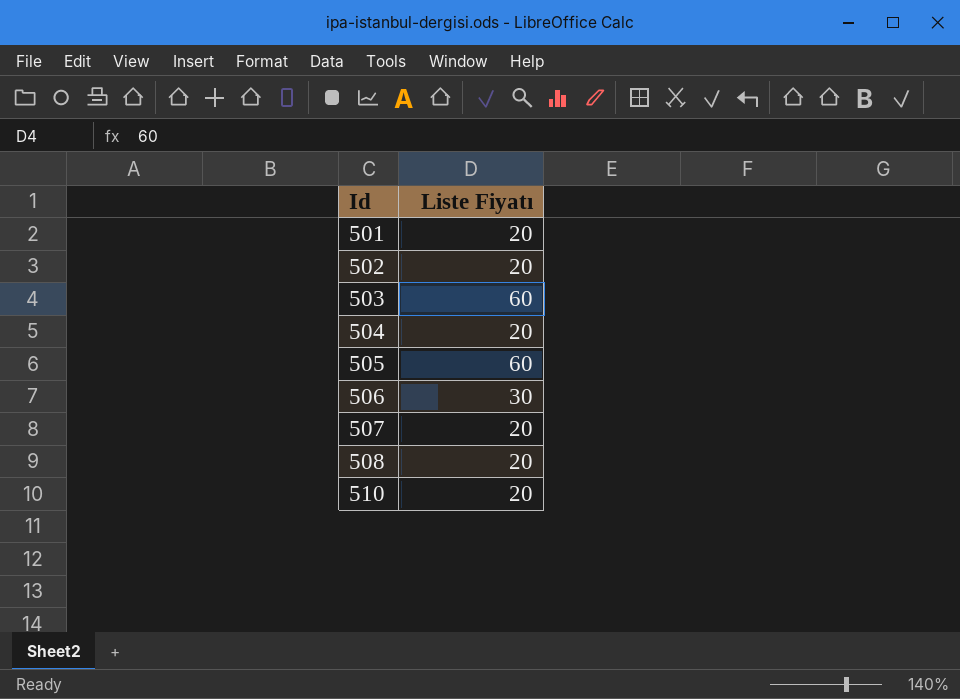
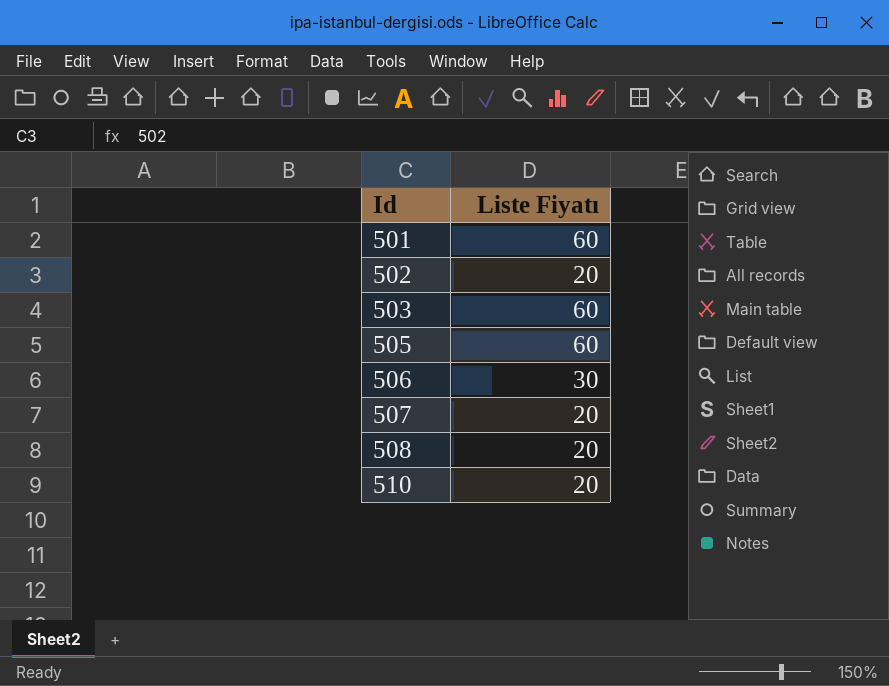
row 504: 20 -> none
501 | Liste Fiyatı: 20 -> 60

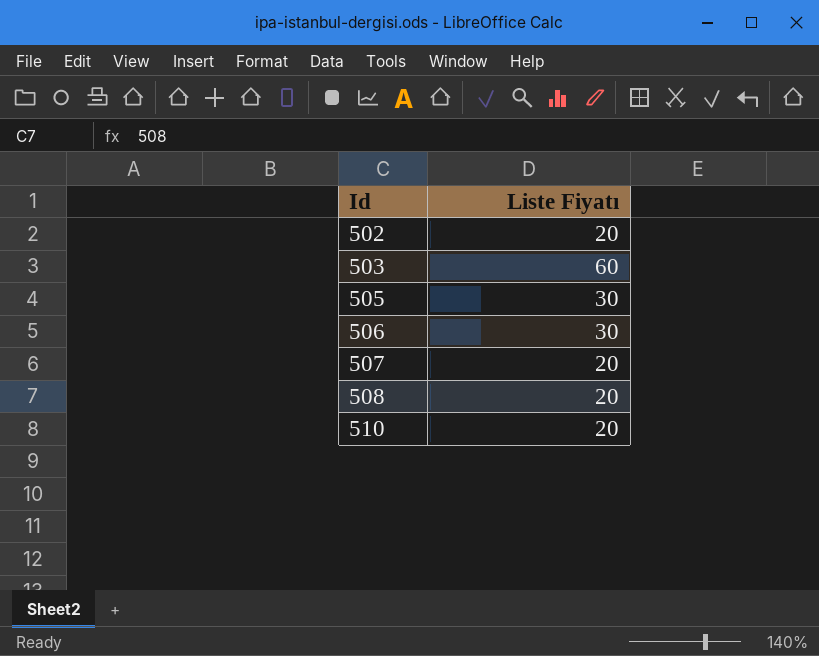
row 501: 60 -> none
505 | Liste Fiyatı: 60 -> 30

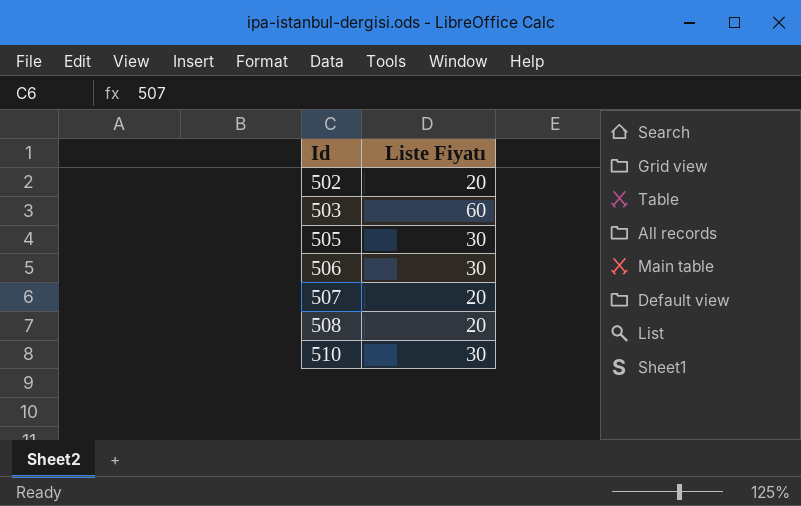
510 | Liste Fiyatı: 20 -> 30

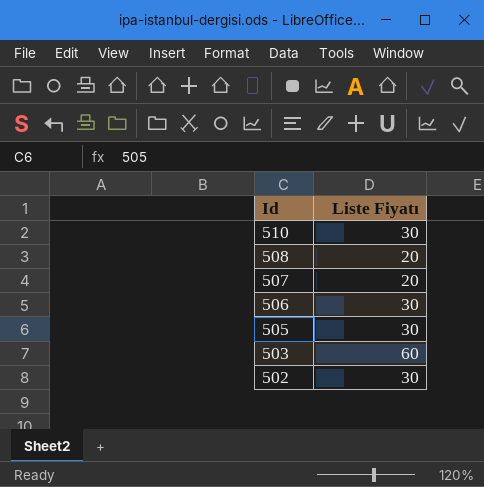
row order: Id ascending -> Id descending
502 | Liste Fiyatı: 20 -> 30

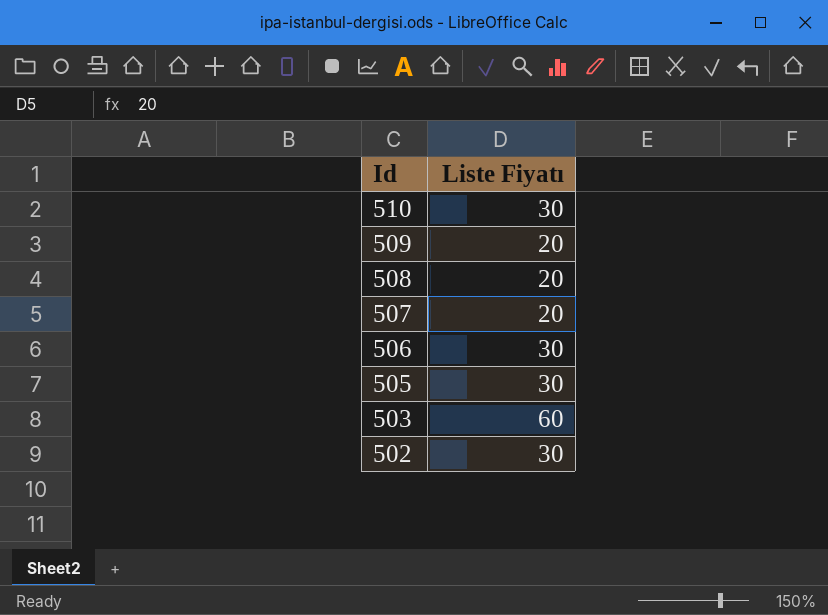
row 509: none -> 20

